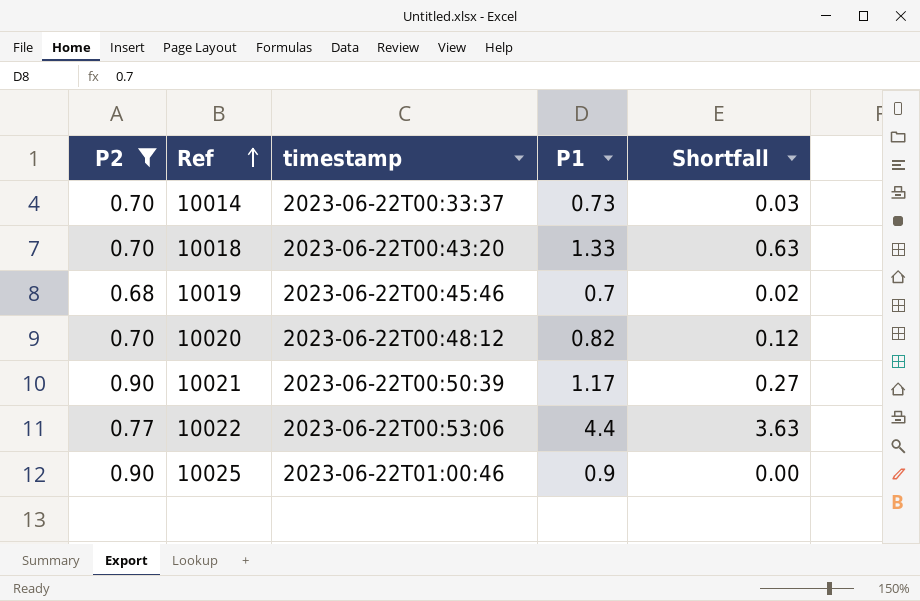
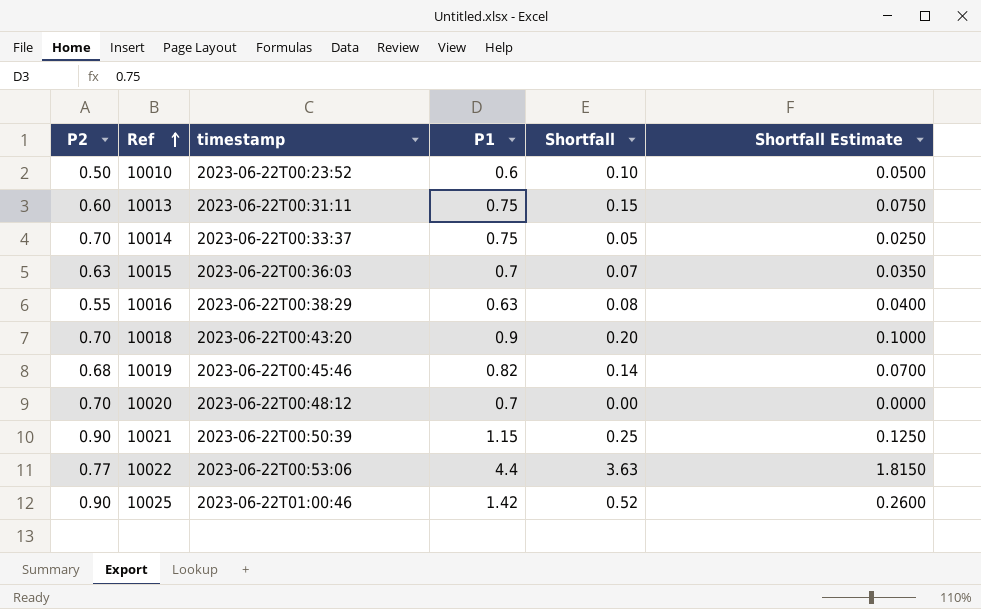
filter: P2 >= 0.68 -> none
column Shortfall Estimate | formula: none -> [Shortfall] * 0.5
10014 | P1: 0.73 -> 0.75
10014 | Shortfall: 0.03 -> 0.05
10018 | P1: 1.33 -> 0.9
10018 | Shortfall: 0.63 -> 0.20
10019 | P1: 0.7 -> 0.82
10019 | Shortfall: 0.02 -> 0.14
10020 | P1: 0.82 -> 0.7
10020 | Shortfall: 0.12 -> 0.00
10021 | P1: 1.17 -> 1.15
10021 | Shortfall: 0.27 -> 0.25
10025 | P1: 0.9 -> 1.42
10025 | Shortfall: 0.00 -> 0.52

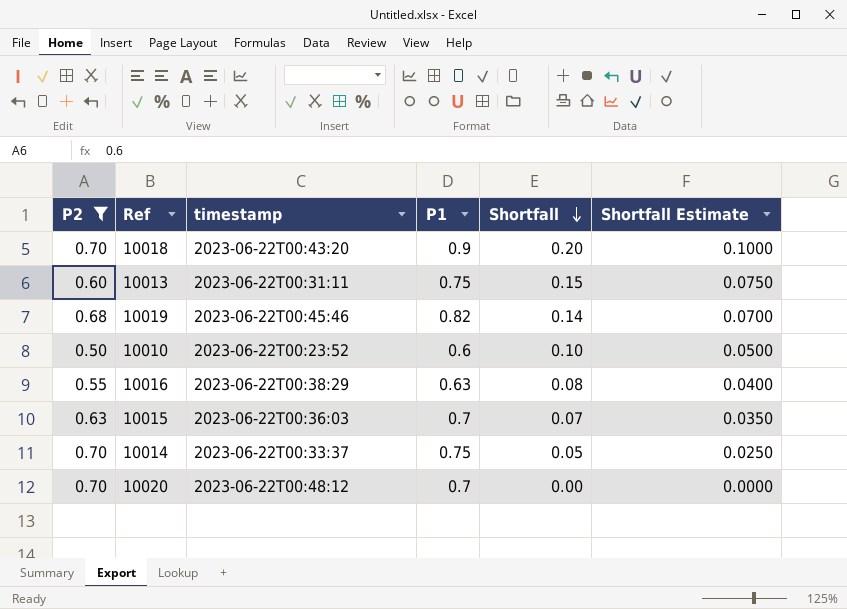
filter: none -> P2 <= 0.70
row order: Ref ascending -> Shortfall descending

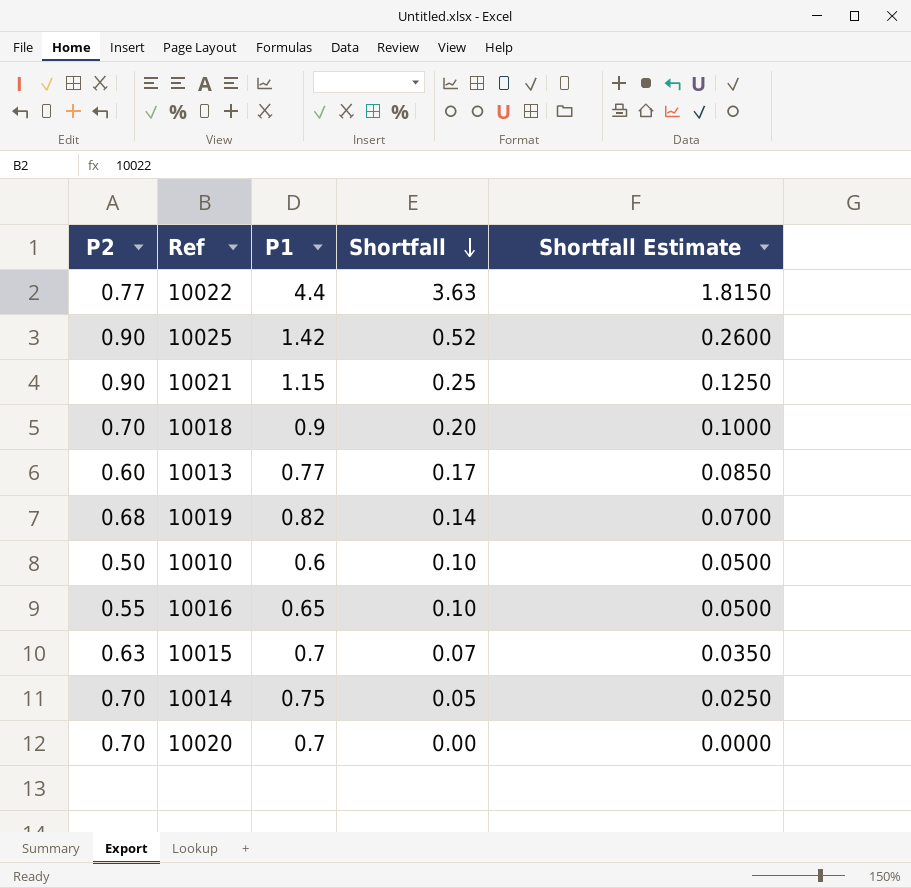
filter: P2 <= 0.70 -> none
column timestamp | position: 3 -> none
10013 | P1: 0.75 -> 0.77
10013 | Shortfall: 0.15 -> 0.17
10013 | Shortfall Estimate: 0.0750 -> 0.0850
10016 | P1: 0.63 -> 0.65
10016 | Shortfall: 0.08 -> 0.10
10016 | Shortfall Estimate: 0.0400 -> 0.0500

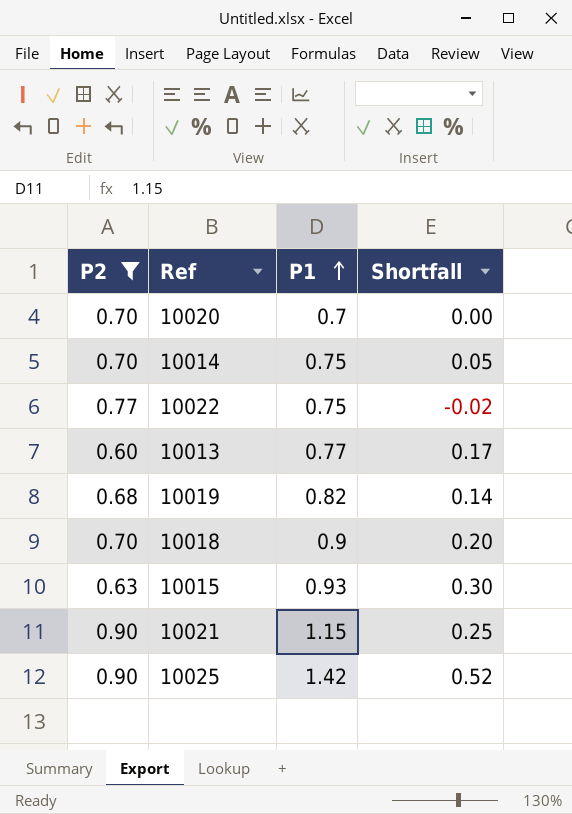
filter: none -> P2 >= 0.60
row order: Shortfall descending -> P1 ascending
column Shortfall Estimate | formula: [Shortfall] * 0.5 -> none
10022 | P1: 4.4 -> 0.75
10022 | Shortfall: 3.63 -> -0.02
10015 | P1: 0.7 -> 0.93
10015 | Shortfall: 0.07 -> 0.30

